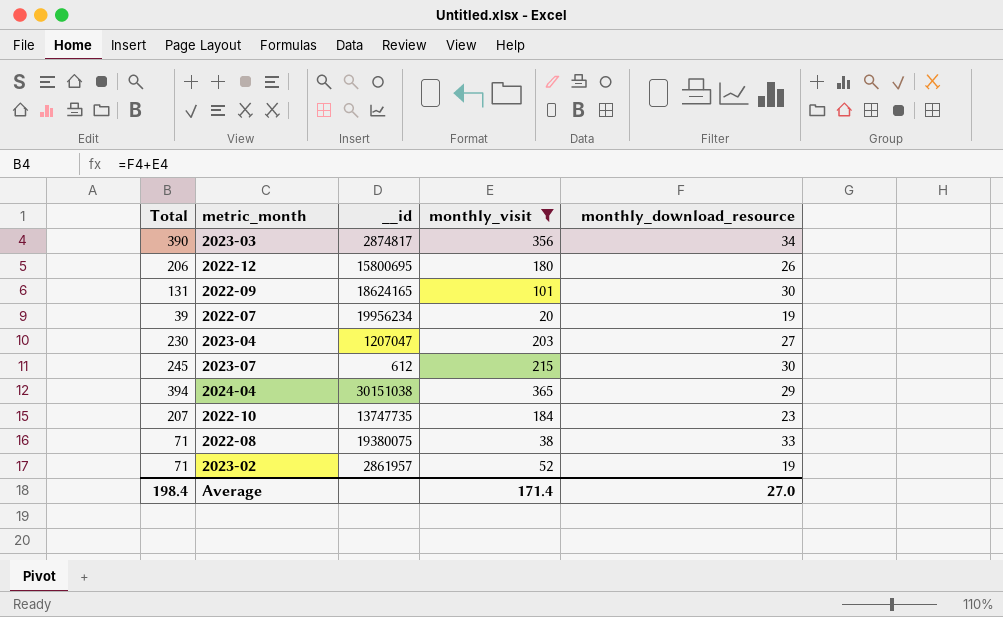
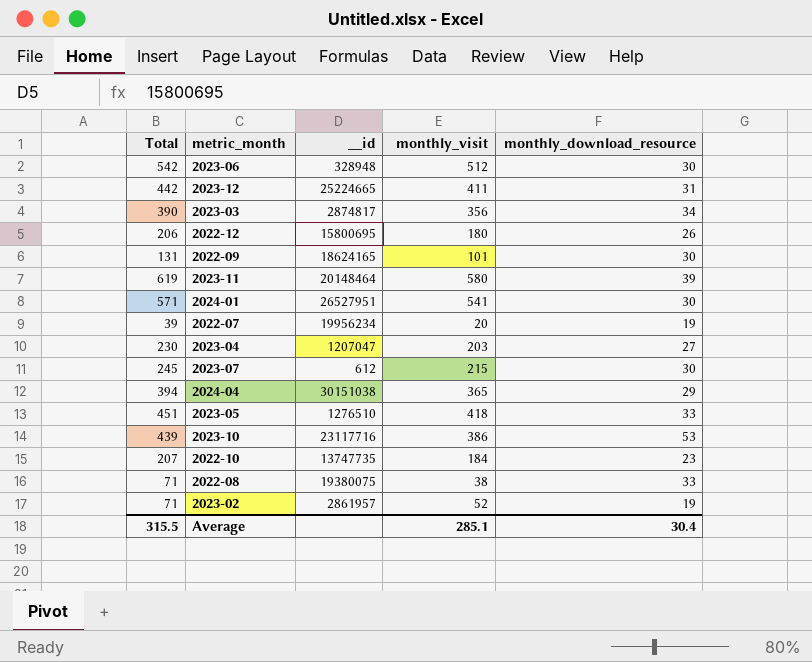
filter: monthly_visit <= 365 -> none
Average | Total: 198.4 -> 315.5
Average | monthly_visit: 171.4 -> 285.1
Average | monthly_download_resource: 27.0 -> 30.4

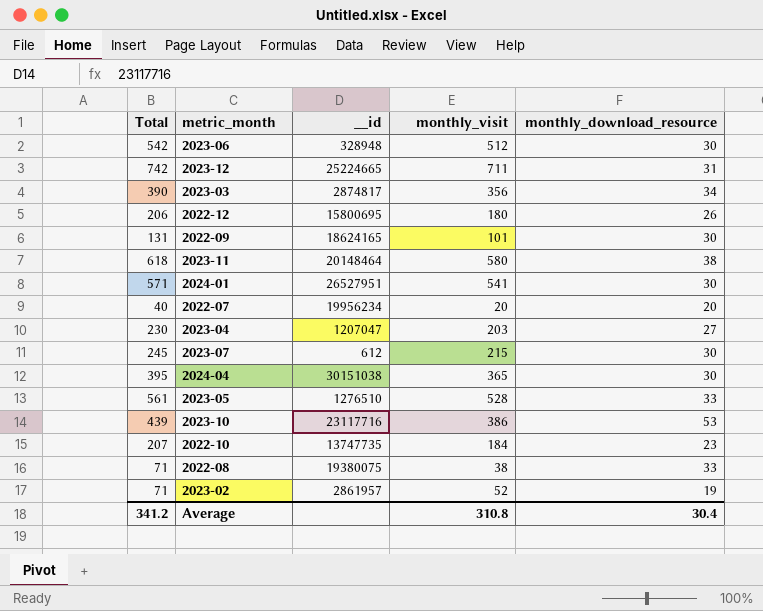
2023-12 | Total: 442 -> 742
2023-12 | monthly_visit: 411 -> 711
2023-11 | Total: 619 -> 618
2023-11 | monthly_download_resource: 39 -> 38
2022-07 | Total: 39 -> 40
2022-07 | monthly_download_resource: 19 -> 20
2024-04 | Total: 394 -> 395
2024-04 | monthly_download_resource: 29 -> 30
2023-05 | Total: 451 -> 561
2023-05 | monthly_visit: 418 -> 528
Average | Total: 315.5 -> 341.2
Average | monthly_visit: 285.1 -> 310.8

